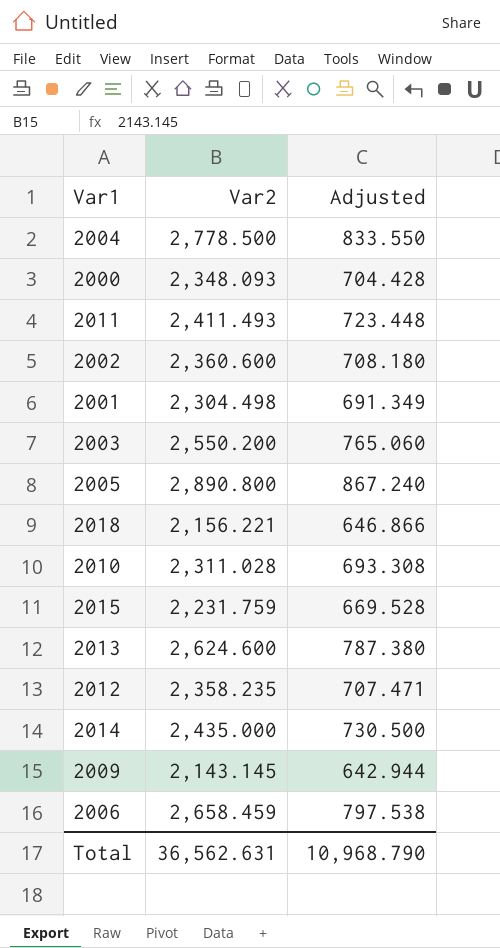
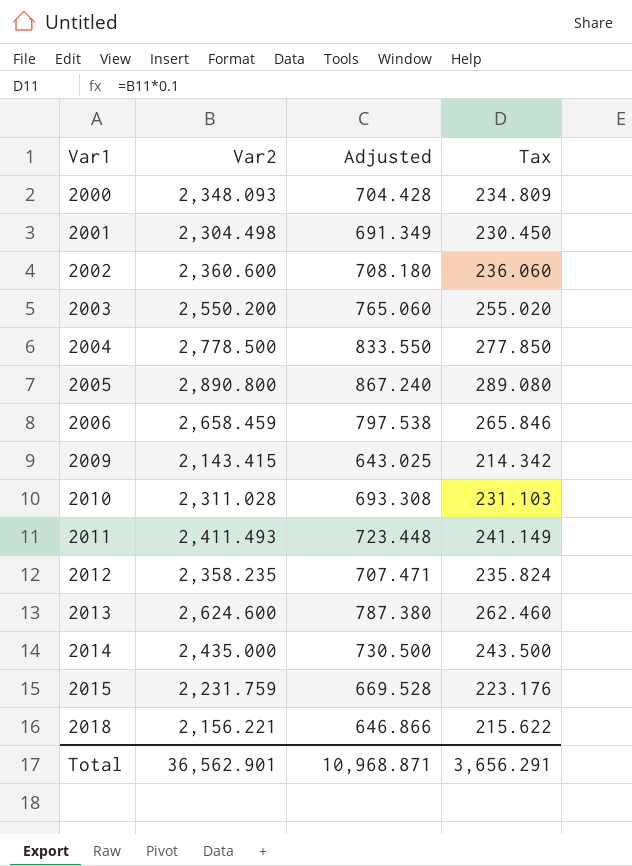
row order: none -> Var1 ascending
column Tax | formula: none -> [Var2] * 0.1
2009 | Var2: 2,143.145 -> 2,143.415
2009 | Adjusted: 642.944 -> 643.025
Total | Var2: 36,562.631 -> 36,562.901
Total | Adjusted: 10,968.790 -> 10,968.871

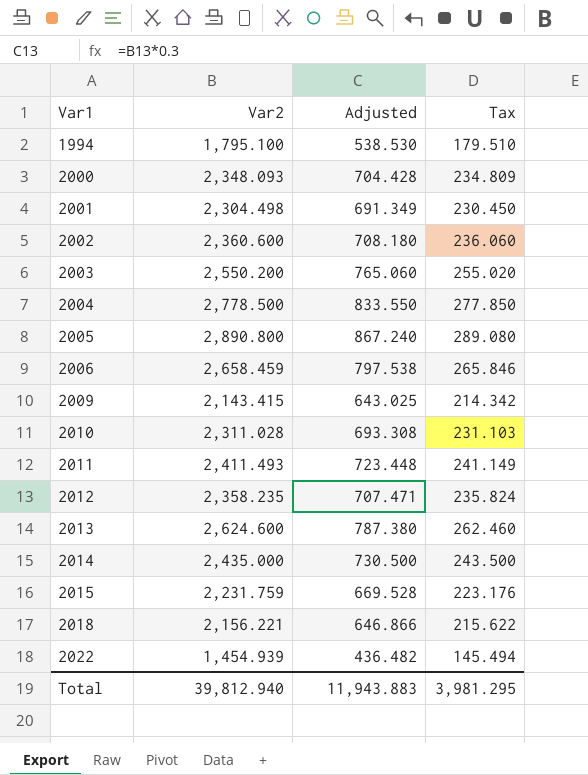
row 1994: none -> 1,795.100 | 538.530 | 179.510
row 2022: none -> 1,454.939 | 436.482 | 145.494
Total | Var2: 36,562.901 -> 39,812.940
Total | Adjusted: 10,968.871 -> 11,943.883
Total | Tax: 3,656.291 -> 3,981.295

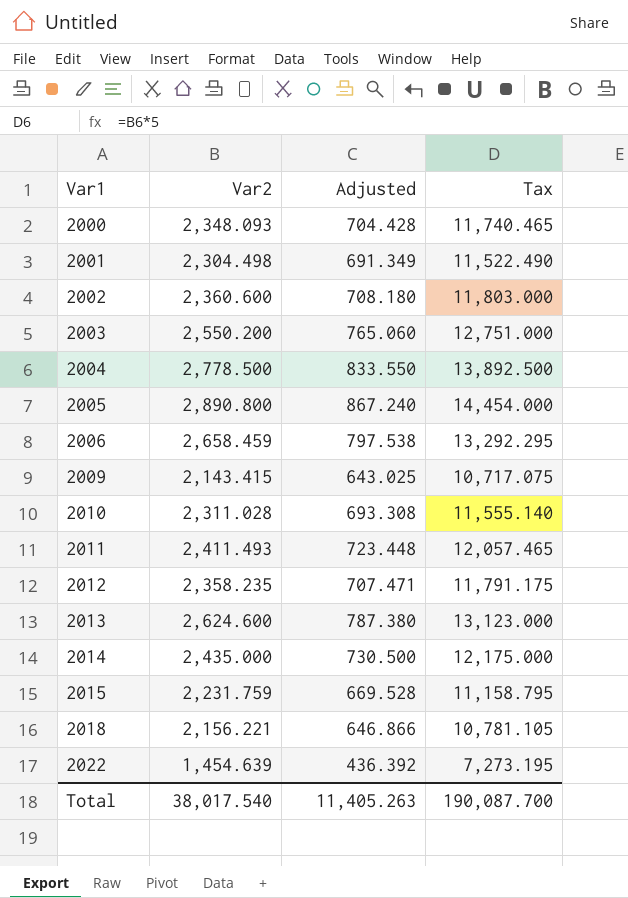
column Tax | formula: [Var2] * 0.1 -> [Var2] * 5
row 1994: 1,795.100 | 538.530 | 179.510 -> none
2022 | Var2: 1,454.939 -> 1,454.639
2022 | Adjusted: 436.482 -> 436.392
Total | Var2: 39,812.940 -> 38,017.540
Total | Adjusted: 11,943.883 -> 11,405.263
Total | Tax: 3,981.295 -> 190,087.700

